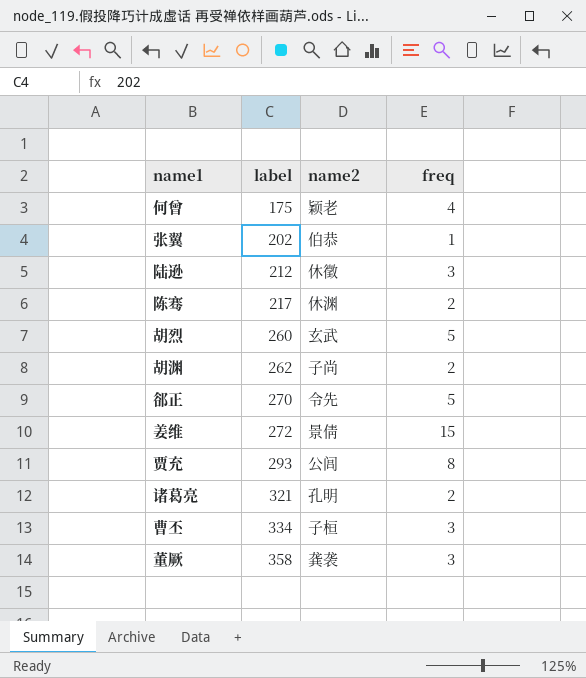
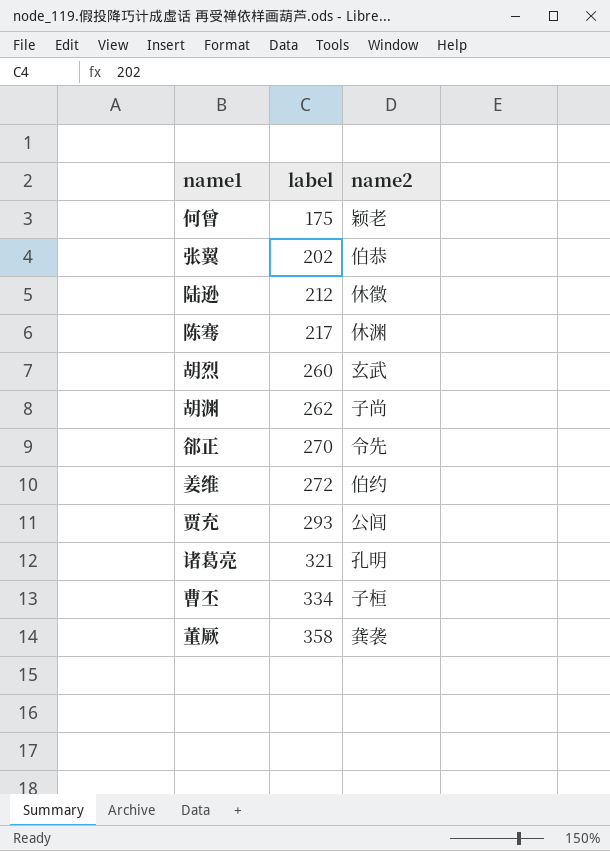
column freq | position: 4 -> none
姜维 | name2: 景倩 -> 伯约

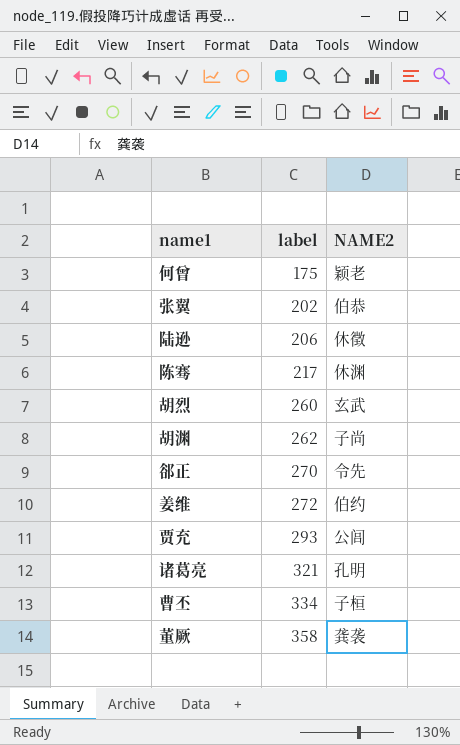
column name: name2 -> NAME2
陆逊 | label: 212 -> 206

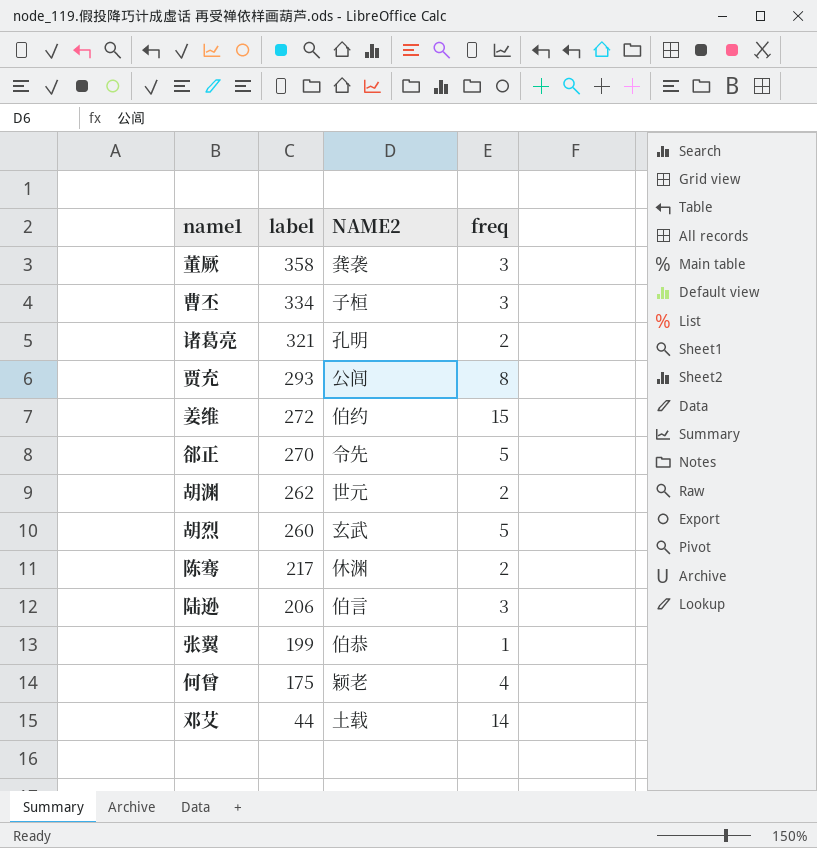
row order: label ascending -> label descending
column freq | position: none -> 4
胡渊 | NAME2: 子尚 -> 世元
陆逊 | NAME2: 休徵 -> 伯言
张翼 | label: 202 -> 199
row 邓艾: none -> 44 | 土载 | 14

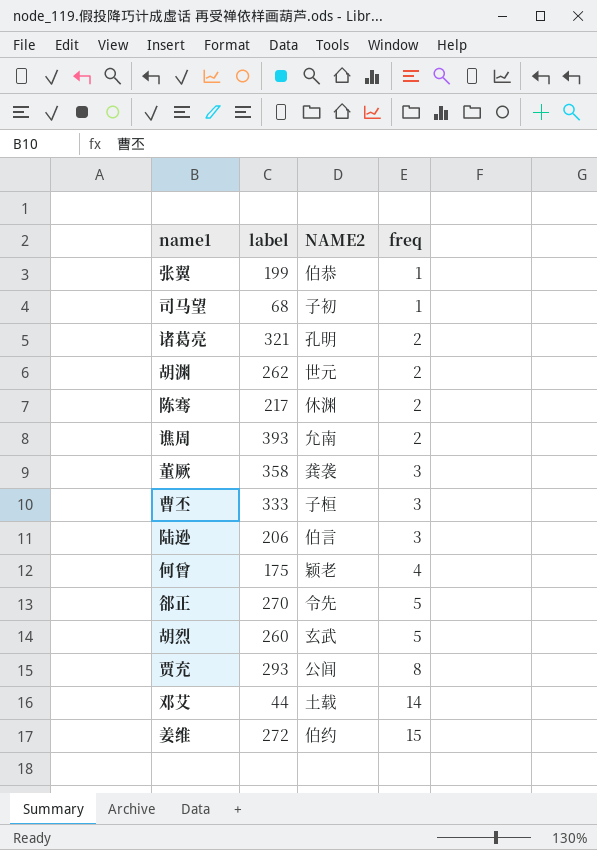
row order: label descending -> freq ascending
row 司马望: none -> 68 | 子初 | 1
row 谯周: none -> 393 | 允南 | 2
曹丕 | label: 334 -> 333

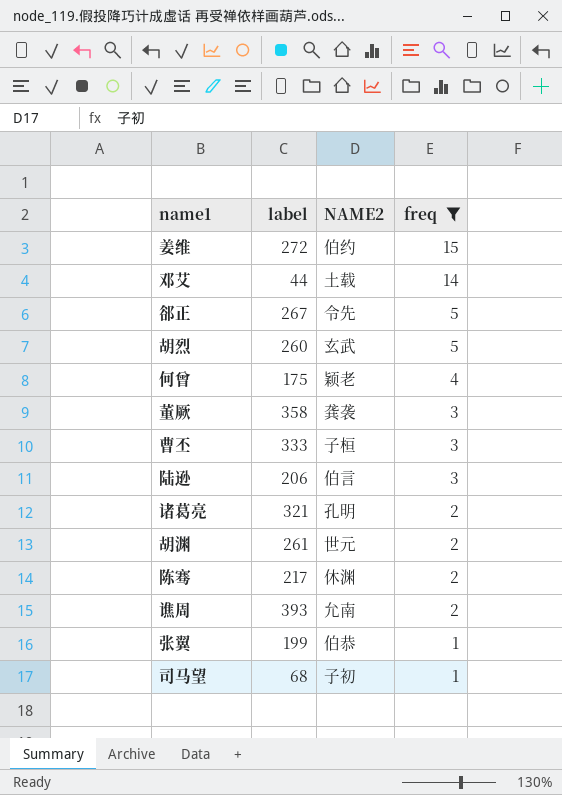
filter: none -> freq != 8
row order: freq ascending -> freq descending
郤正 | label: 270 -> 267
胡渊 | label: 262 -> 261

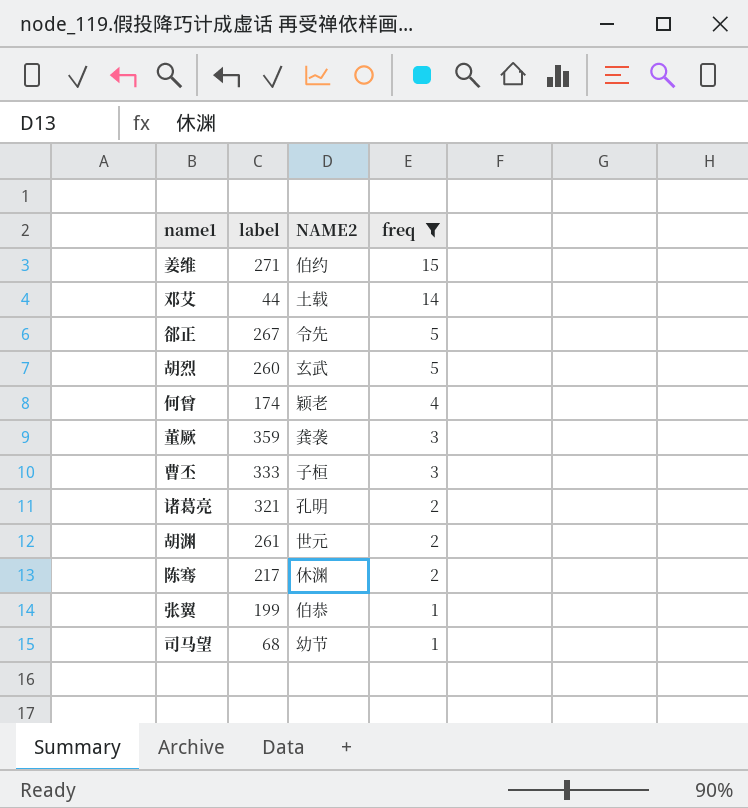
row 陆逊: 206 | 伯言 | 3 -> none
row 谯周: 393 | 允南 | 2 -> none
姜维 | label: 272 -> 271
何曾 | label: 175 -> 174
董厥 | label: 358 -> 359
司马望 | NAME2: 子初 -> 幼节

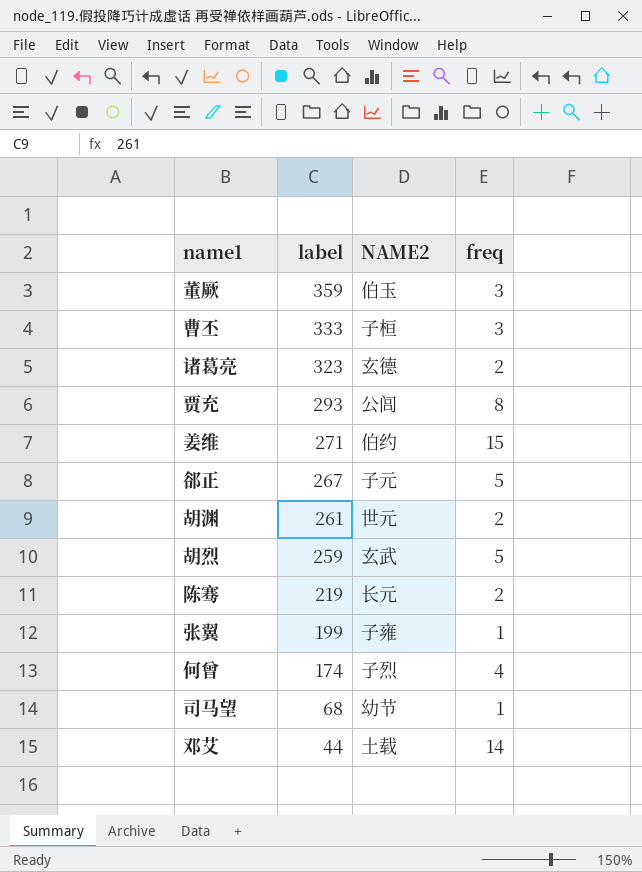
filter: freq != 8 -> none
row order: freq descending -> label descending
董厥 | NAME2: 龚袭 -> 伯玉
诸葛亮 | label: 321 -> 323
诸葛亮 | NAME2: 孔明 -> 玄德
郤正 | NAME2: 令先 -> 子元
胡烈 | label: 260 -> 259
陈骞 | label: 217 -> 219
陈骞 | NAME2: 休渊 -> 长元
张翼 | NAME2: 伯恭 -> 子雍
何曾 | NAME2: 颖老 -> 子烈

